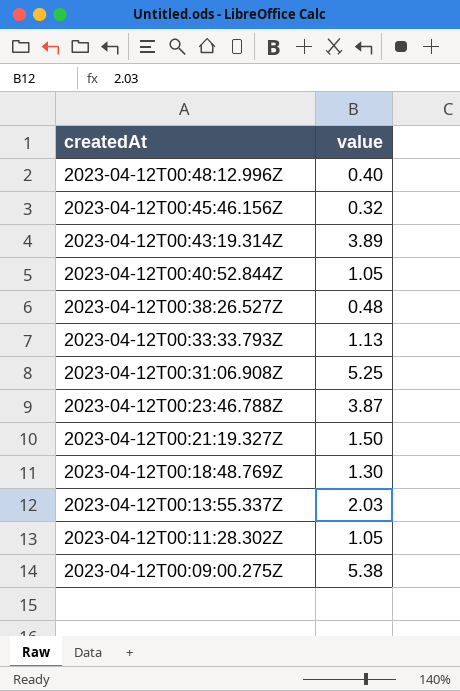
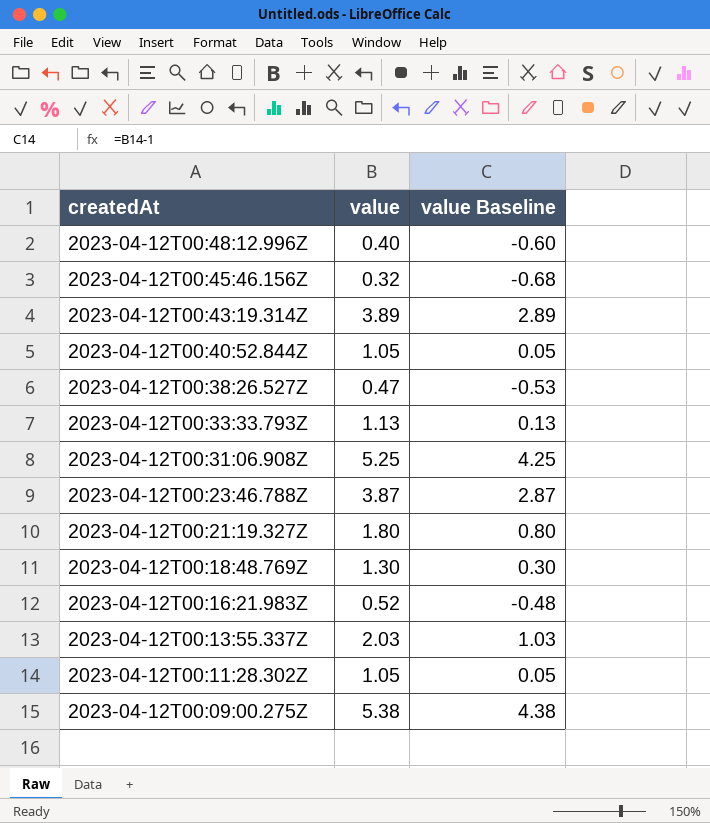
column value Baseline | formula: none -> [value] - 1
2023-04-12T00:38:26.527Z | value: 0.48 -> 0.47
2023-04-12T00:21:19.327Z | value: 1.50 -> 1.80
row 2023-04-12T00:16:21.983Z: none -> 0.52 | -0.48

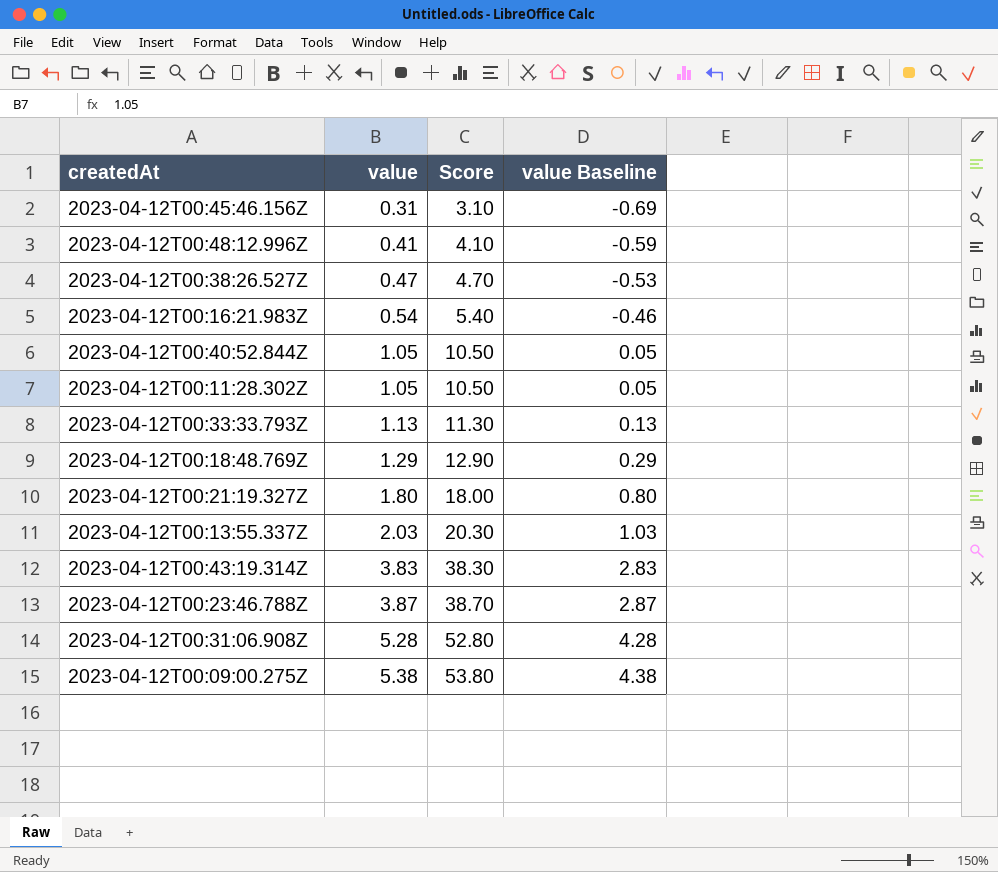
row order: createdAt descending -> value ascending
column Score | formula: none -> [value] * 10
2023-04-12T00:45:46.156Z | value: 0.32 -> 0.31
2023-04-12T00:45:46.156Z | value Baseline: -0.68 -> -0.69
2023-04-12T00:48:12.996Z | value: 0.40 -> 0.41
2023-04-12T00:48:12.996Z | value Baseline: -0.60 -> -0.59
2023-04-12T00:16:21.983Z | value: 0.52 -> 0.54
2023-04-12T00:16:21.983Z | value Baseline: -0.48 -> -0.46
2023-04-12T00:18:48.769Z | value: 1.30 -> 1.29
2023-04-12T00:18:48.769Z | value Baseline: 0.30 -> 0.29
2023-04-12T00:43:19.314Z | value: 3.89 -> 3.83
2023-04-12T00:43:19.314Z | value Baseline: 2.89 -> 2.83
2023-04-12T00:31:06.908Z | value: 5.25 -> 5.28
2023-04-12T00:31:06.908Z | value Baseline: 4.25 -> 4.28

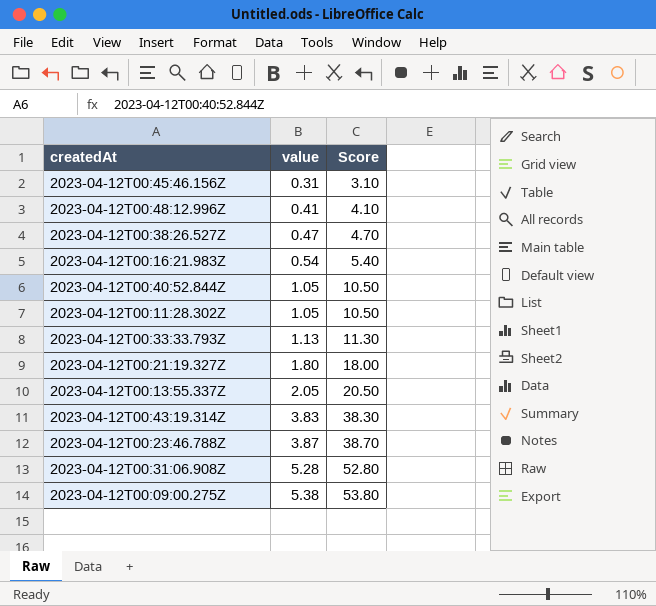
column value Baseline | formula: [value] - 1 -> none
row 2023-04-12T00:18:48.769Z: 1.29 | 12.90 | 0.29 -> none
2023-04-12T00:13:55.337Z | value: 2.03 -> 2.05
2023-04-12T00:13:55.337Z | Score: 20.30 -> 20.50

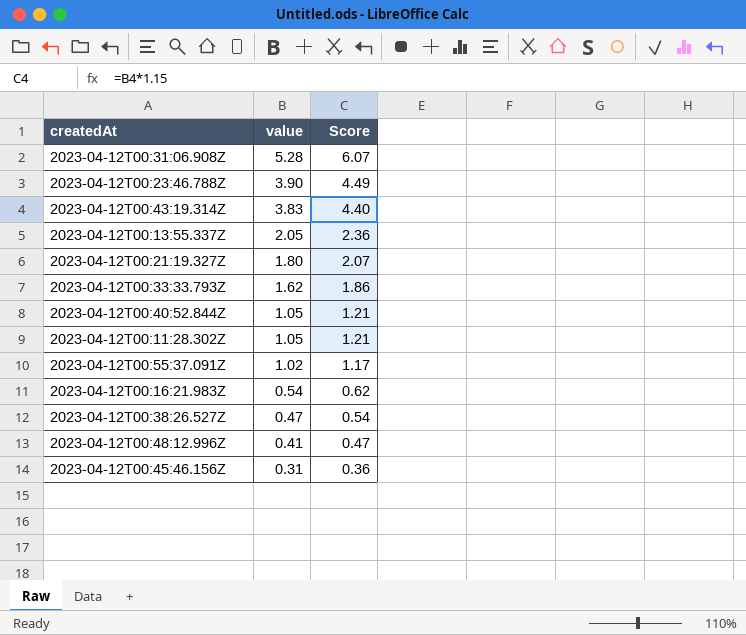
row order: value ascending -> value descending
column Score | formula: [value] * 10 -> [value] * 1.15
row 2023-04-12T00:09:00.275Z: 5.38 | 53.80 -> none
2023-04-12T00:23:46.788Z | value: 3.87 -> 3.90
2023-04-12T00:33:33.793Z | value: 1.13 -> 1.62
row 2023-04-12T00:55:37.091Z: none -> 1.02 | 1.17

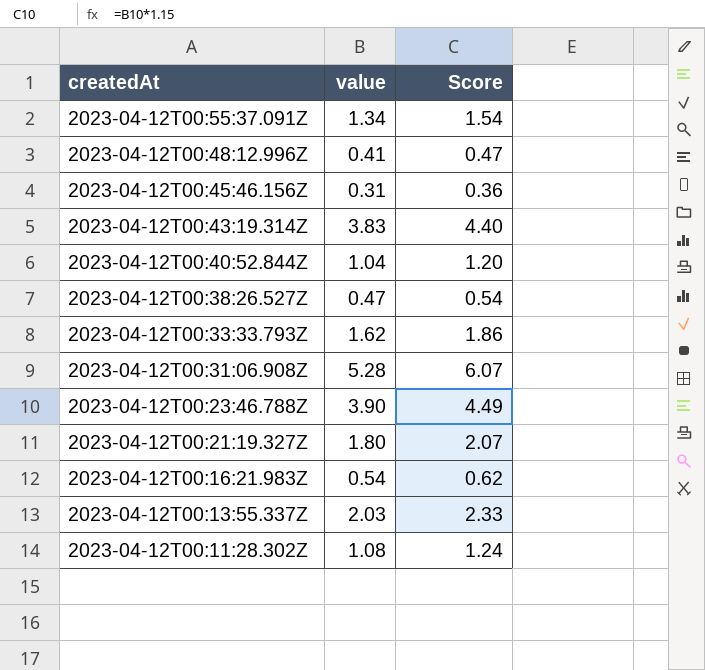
row order: value descending -> createdAt descending
2023-04-12T00:55:37.091Z | value: 1.02 -> 1.34
2023-04-12T00:55:37.091Z | Score: 1.17 -> 1.54
2023-04-12T00:40:52.844Z | value: 1.05 -> 1.04
2023-04-12T00:40:52.844Z | Score: 1.21 -> 1.20
2023-04-12T00:13:55.337Z | value: 2.05 -> 2.03
2023-04-12T00:13:55.337Z | Score: 2.36 -> 2.33
2023-04-12T00:11:28.302Z | value: 1.05 -> 1.08
2023-04-12T00:11:28.302Z | Score: 1.21 -> 1.24

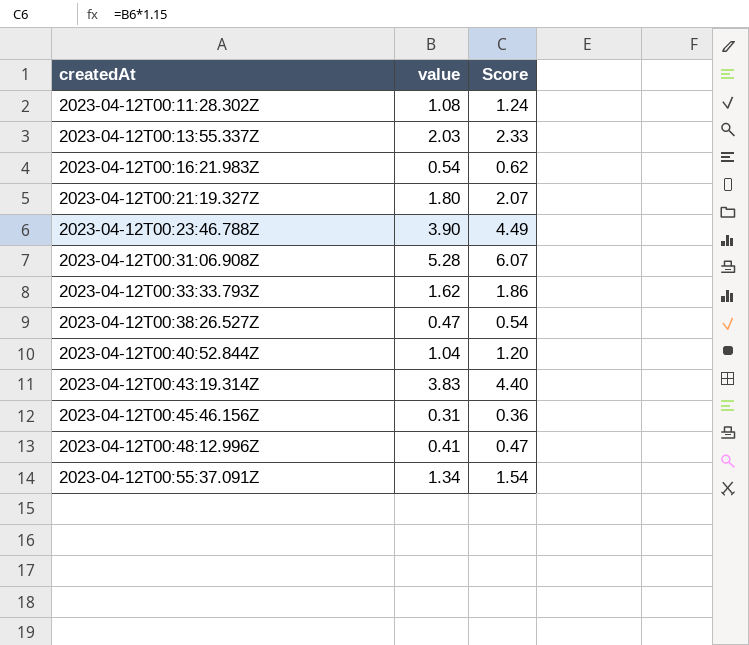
row order: createdAt descending -> createdAt ascending

